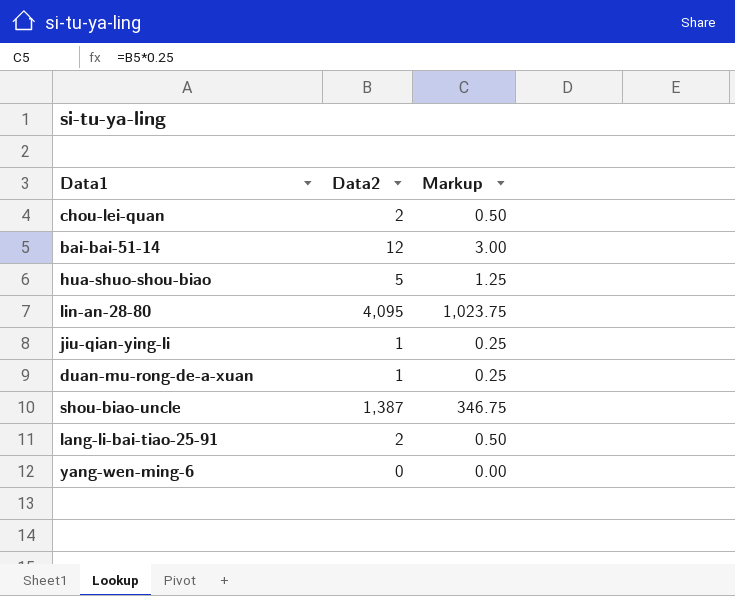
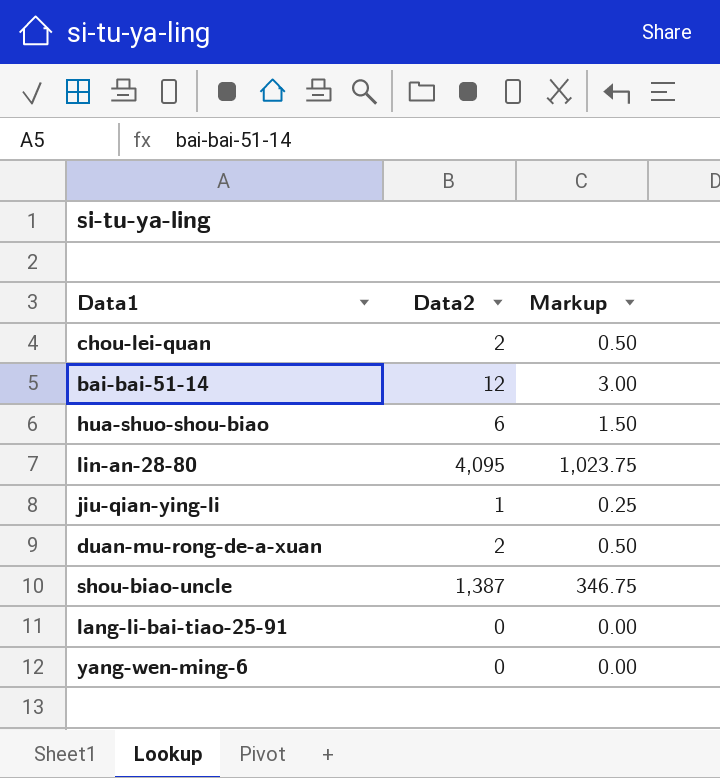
hua-shuo-shou-biao | Data2: 5 -> 6
hua-shuo-shou-biao | Markup: 1.25 -> 1.50
duan-mu-rong-de-a-xuan | Data2: 1 -> 2
duan-mu-rong-de-a-xuan | Markup: 0.25 -> 0.50
lang-li-bai-tiao-25-91 | Data2: 2 -> 0
lang-li-bai-tiao-25-91 | Markup: 0.50 -> 0.00

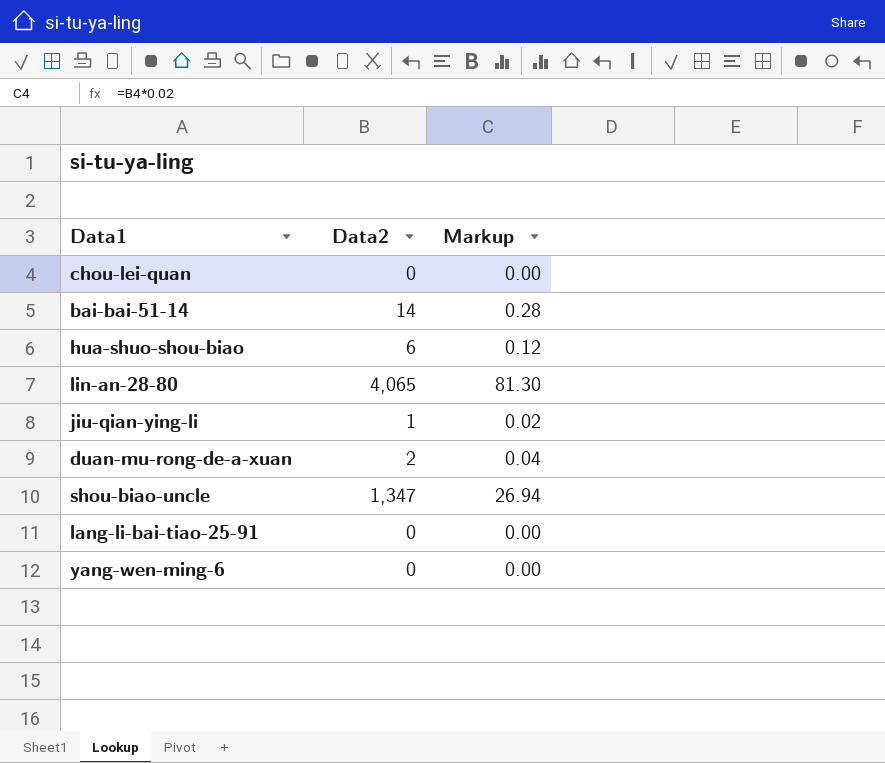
column Markup | formula: [Data2] * 0.25 -> [Data2] * 0.02
chou-lei-quan | Data2: 2 -> 0
bai-bai-51-14 | Data2: 12 -> 14
lin-an-28-80 | Data2: 4,095 -> 4,065
shou-biao-uncle | Data2: 1,387 -> 1,347

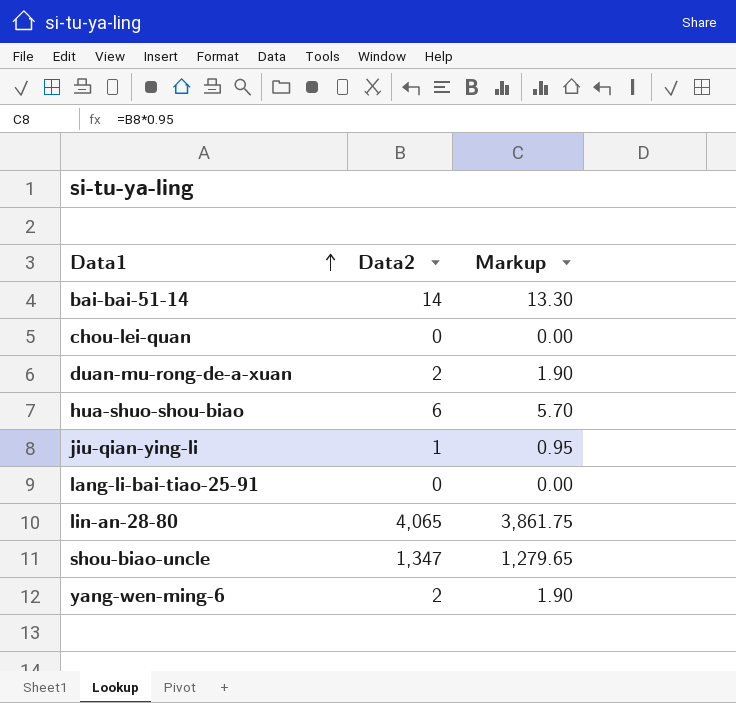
row order: none -> Data1 ascending
column Markup | formula: [Data2] * 0.02 -> [Data2] * 0.95
yang-wen-ming-6 | Data2: 0 -> 2

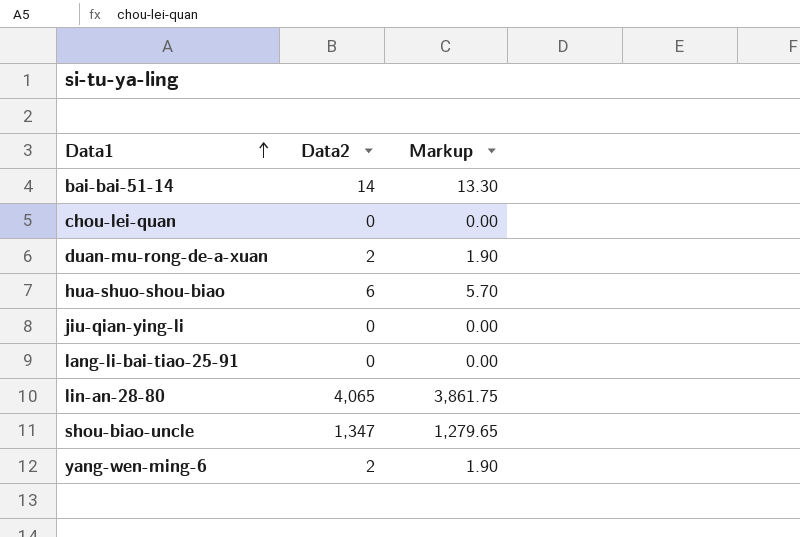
jiu-qian-ying-li | Data2: 1 -> 0
jiu-qian-ying-li | Markup: 0.95 -> 0.00

